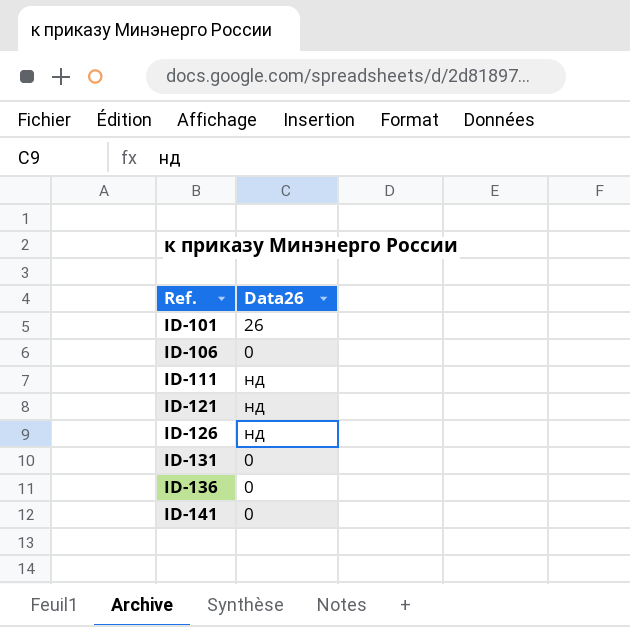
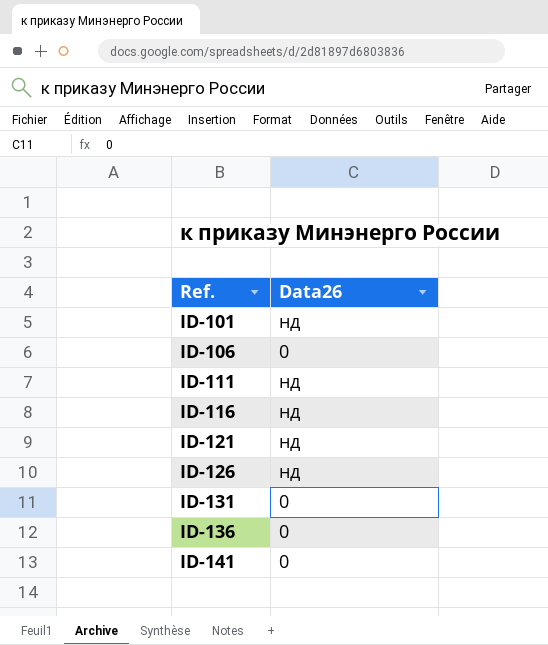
ID-101 | Data26: 26 -> нд
row ID-116: none -> нд

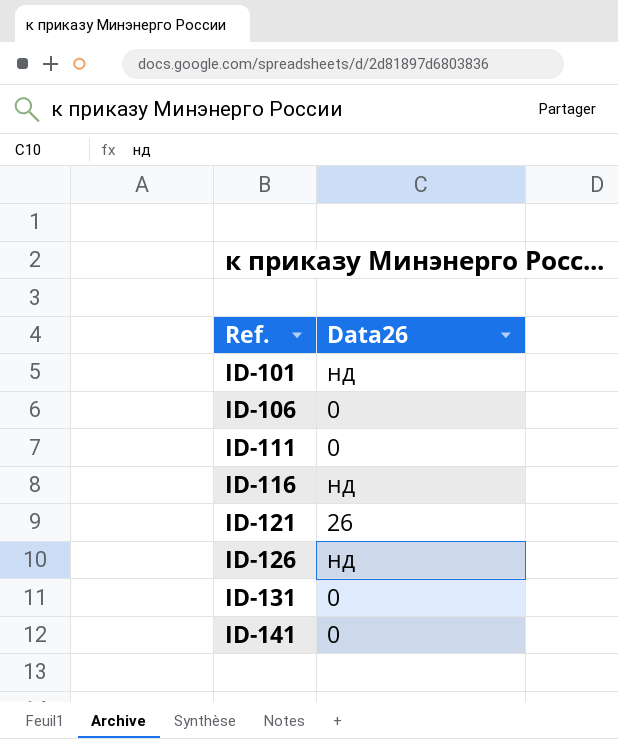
row ID-136: 0 -> none
ID-111 | Data26: нд -> 0
ID-121 | Data26: нд -> 26

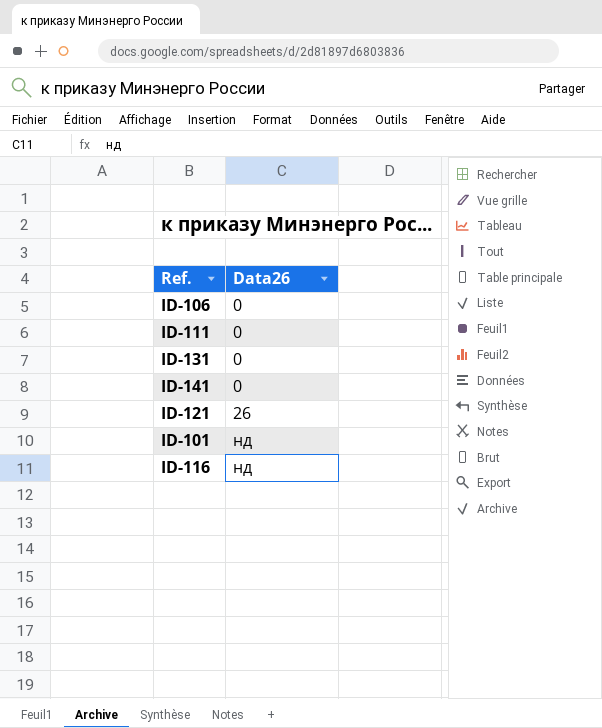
row order: Ref. ascending -> Data26 ascending
row ID-126: нд -> none

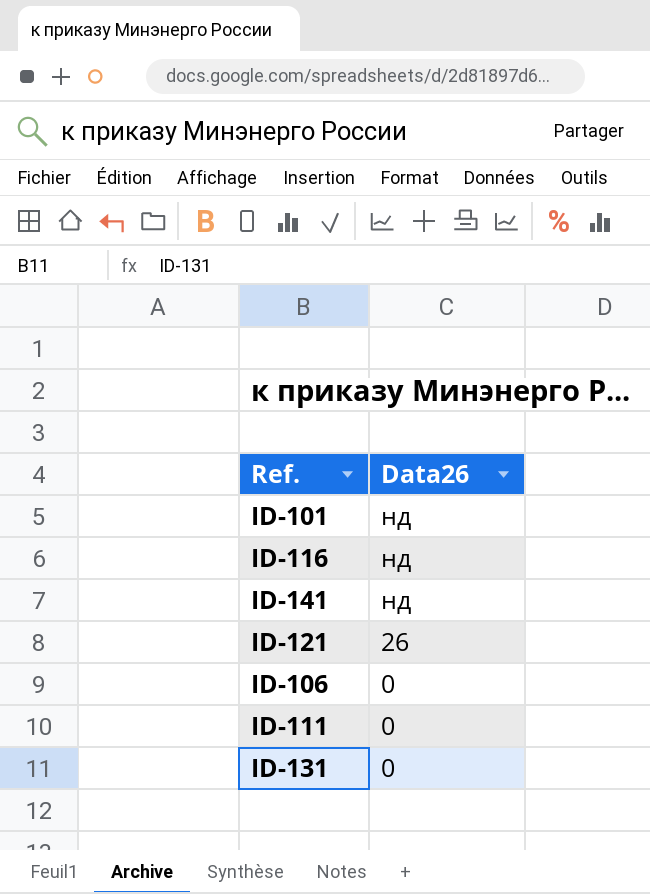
row order: Data26 ascending -> Data26 descending
ID-141 | Data26: 0 -> нд

